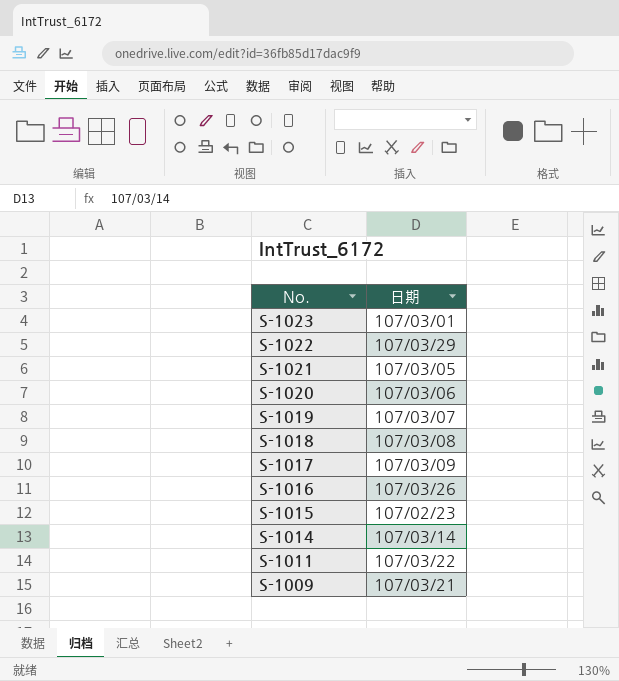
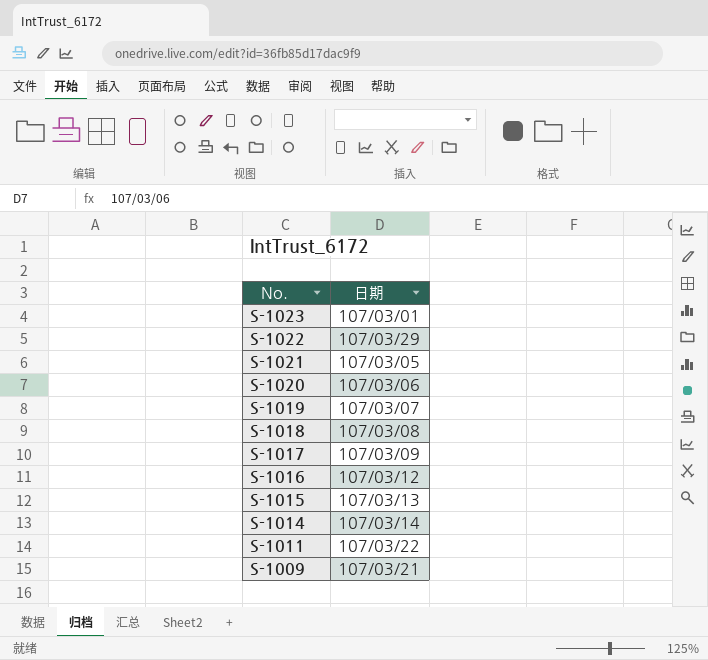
S-1016 | 日期: 107/03/26 -> 107/03/12
S-1015 | 日期: 107/02/23 -> 107/03/13

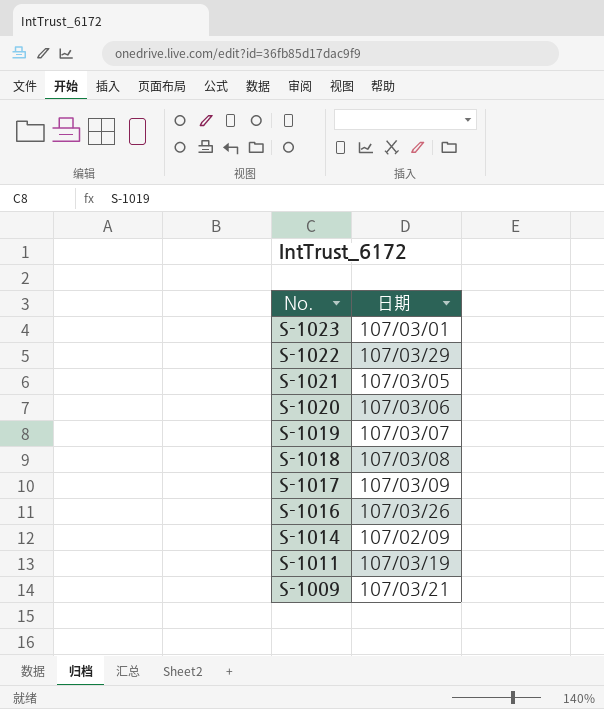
row S-1015: 107/03/13 -> none
S-1016 | 日期: 107/03/12 -> 107/03/26
S-1014 | 日期: 107/03/14 -> 107/02/09
S-1011 | 日期: 107/03/22 -> 107/03/19

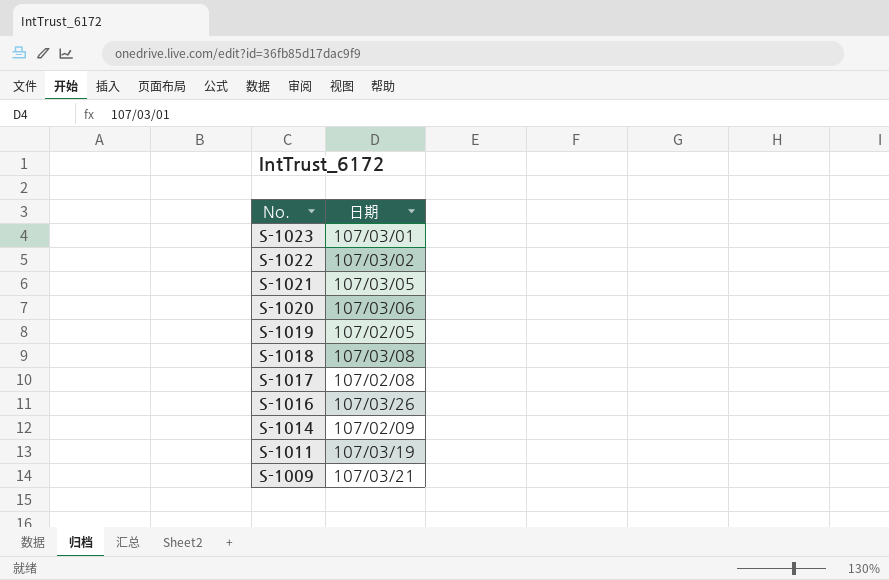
S-1022 | 日期: 107/03/29 -> 107/03/02
S-1019 | 日期: 107/03/07 -> 107/02/05
S-1017 | 日期: 107/03/09 -> 107/02/08

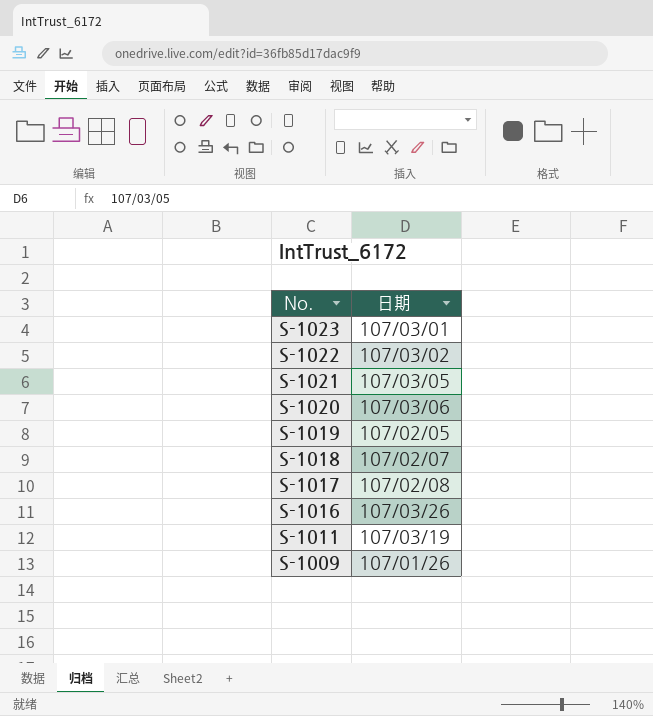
row S-1014: 107/02/09 -> none
S-1018 | 日期: 107/03/08 -> 107/02/07
S-1009 | 日期: 107/03/21 -> 107/01/26

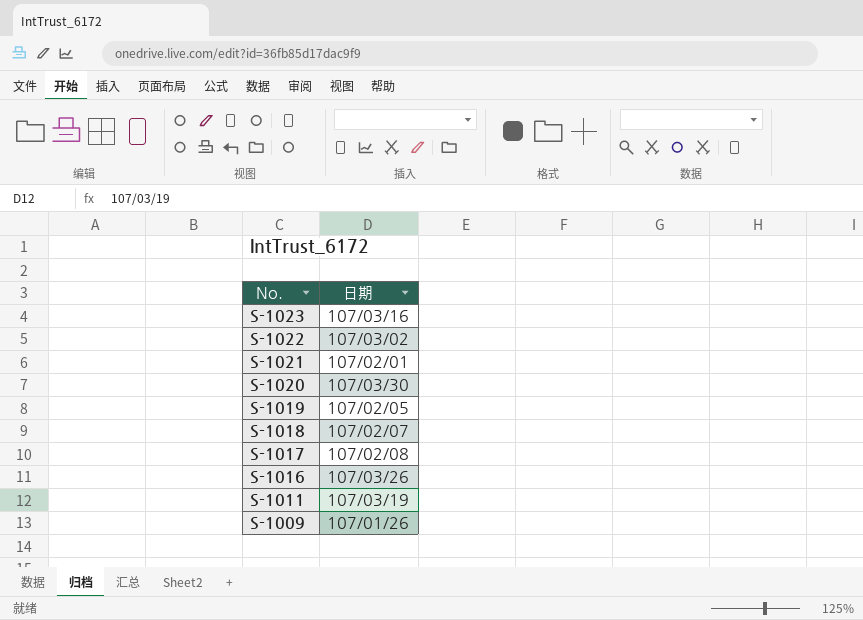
S-1023 | 日期: 107/03/01 -> 107/03/16
S-1021 | 日期: 107/03/05 -> 107/02/01
S-1020 | 日期: 107/03/06 -> 107/03/30

